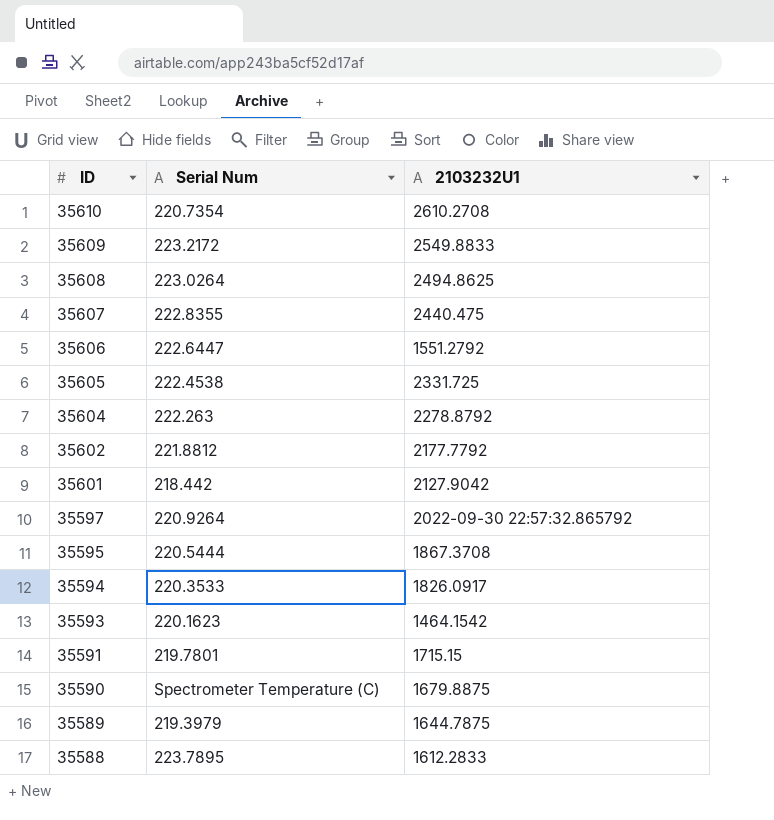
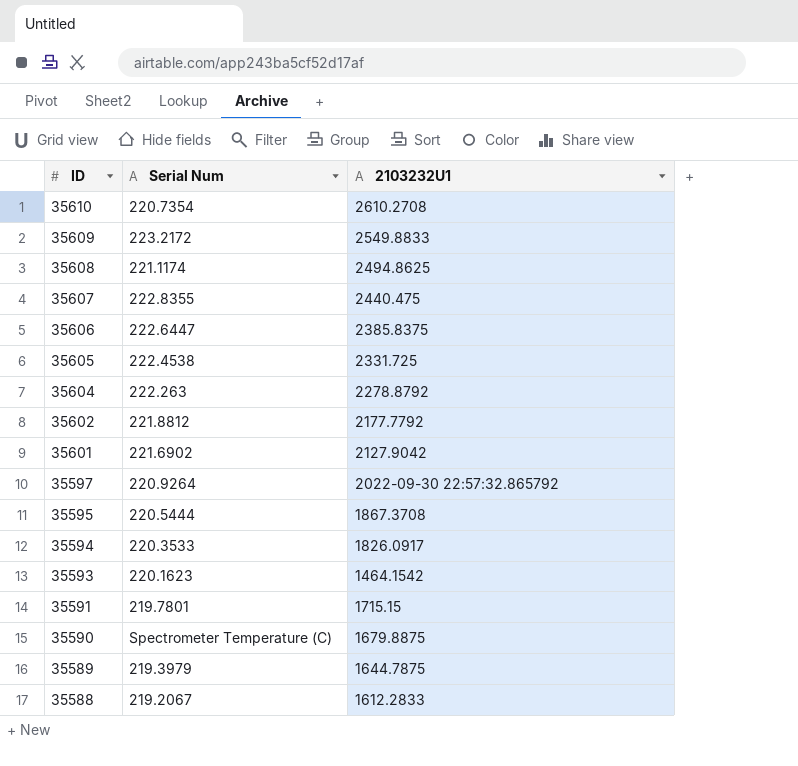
35608 | Serial Num: 223.0264 -> 221.1174
35606 | 2103232U1: 1551.2792 -> 2385.8375
35601 | Serial Num: 218.442 -> 221.6902
35588 | Serial Num: 223.7895 -> 219.2067

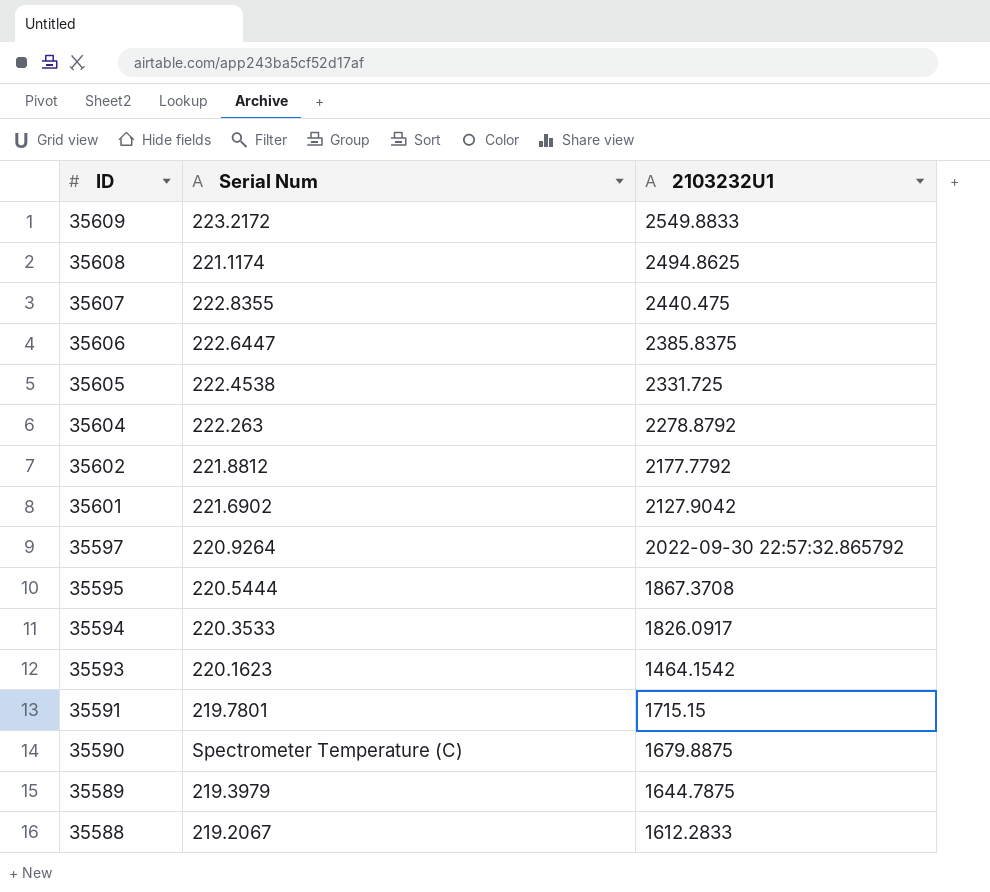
row 35610: 220.7354 | 2610.2708 -> none

